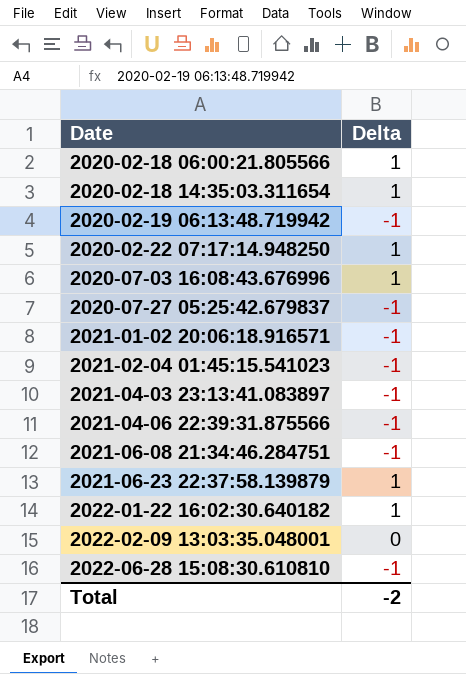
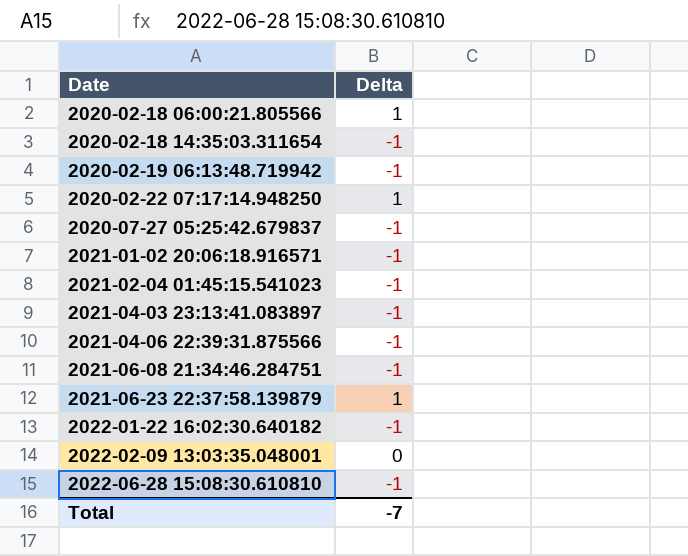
row 2020-07-03 16:08:43.676996: 1 -> none
2020-02-18 14:35:03.311654 | Delta: 1 -> -1
2022-01-22 16:02:30.640182 | Delta: 1 -> -1
Total | Delta: -2 -> -7

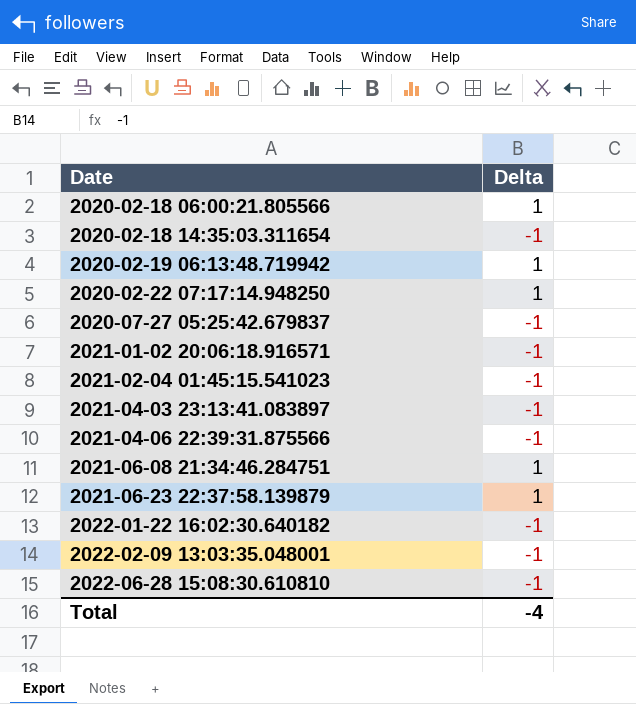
2020-02-19 06:13:48.719942 | Delta: -1 -> 1
2021-06-08 21:34:46.284751 | Delta: -1 -> 1
2022-02-09 13:03:35.048001 | Delta: 0 -> -1
Total | Delta: -7 -> -4

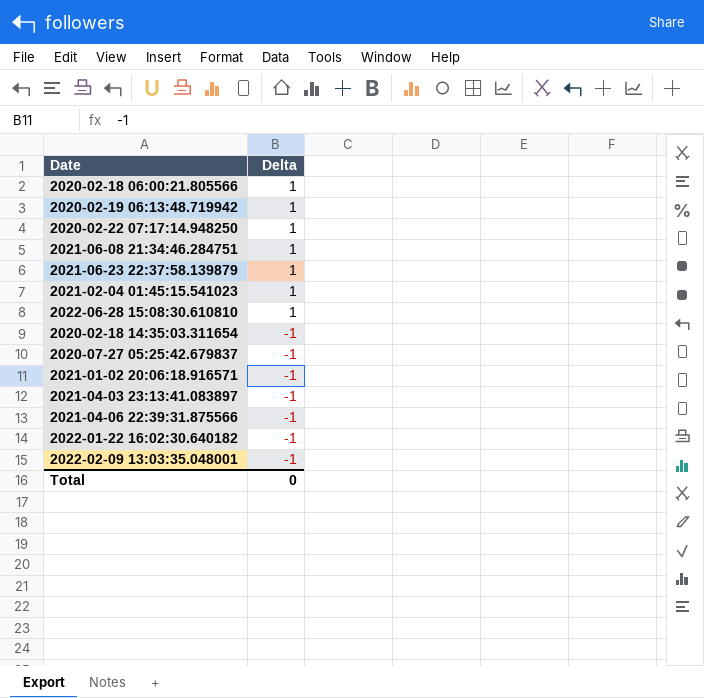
row order: Date ascending -> Delta descending
2021-02-04 01:45:15.541023 | Delta: -1 -> 1
2022-06-28 15:08:30.610810 | Delta: -1 -> 1
Total | Delta: -4 -> 0

